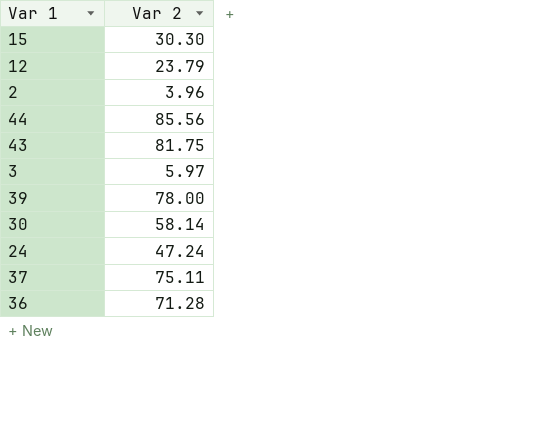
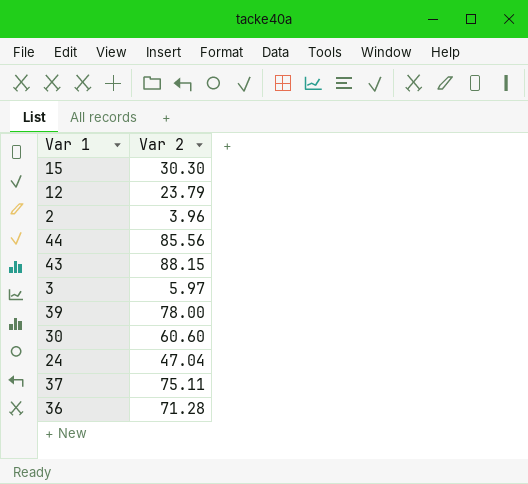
43 | Var 2: 81.75 -> 88.15
30 | Var 2: 58.14 -> 60.60
24 | Var 2: 47.24 -> 47.04

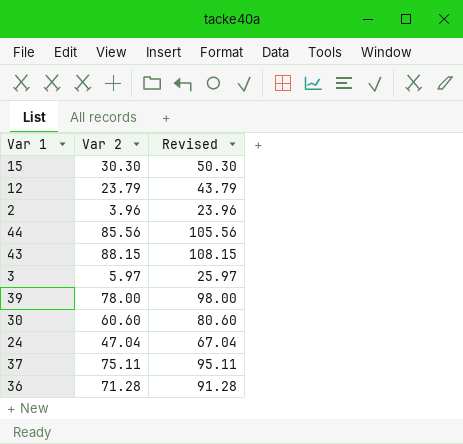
column Revised | formula: none -> [Var 2] + 20

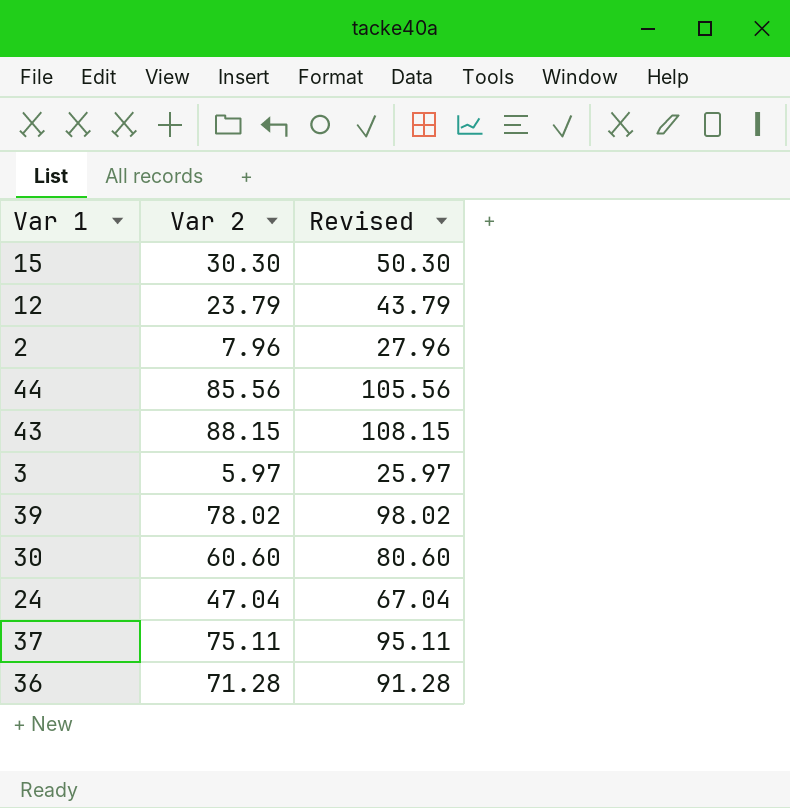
2 | Var 2: 3.96 -> 7.96
2 | Revised: 23.96 -> 27.96
39 | Var 2: 78.00 -> 78.02
39 | Revised: 98.00 -> 98.02

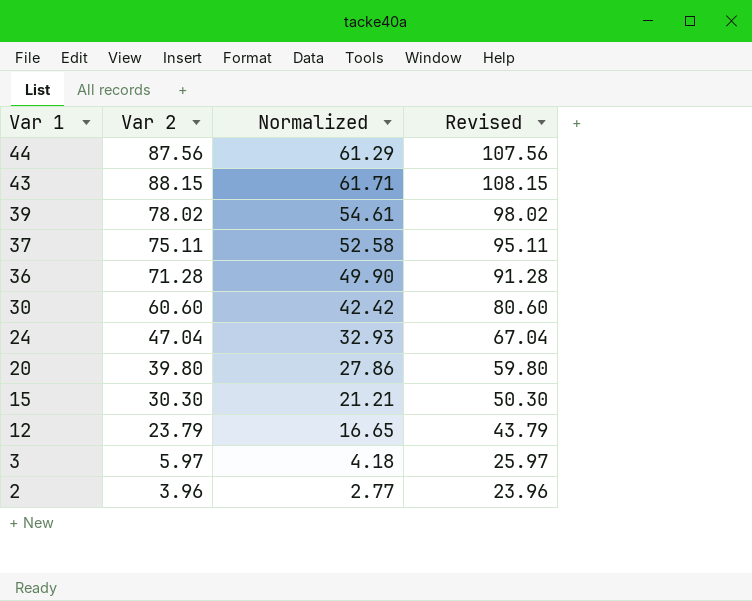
row order: none -> Var 1 descending
column Normalized | formula: none -> [Var 2] * 0.7
44 | Var 2: 85.56 -> 87.56
44 | Revised: 105.56 -> 107.56
row 20: none -> 39.80 | 27.86 | 59.80
2 | Var 2: 7.96 -> 3.96
2 | Revised: 27.96 -> 23.96

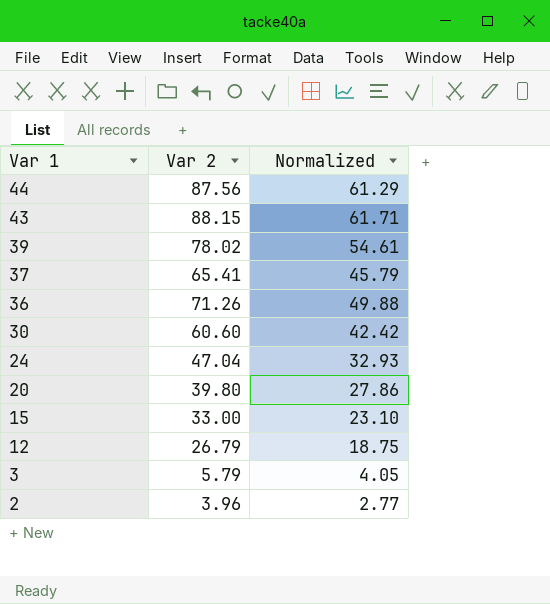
column Revised | formula: [Var 2] + 20 -> none
37 | Var 2: 75.11 -> 65.41
37 | Normalized: 52.58 -> 45.79
36 | Var 2: 71.28 -> 71.26
36 | Normalized: 49.90 -> 49.88
15 | Var 2: 30.30 -> 33.00
15 | Normalized: 21.21 -> 23.10
12 | Var 2: 23.79 -> 26.79
12 | Normalized: 16.65 -> 18.75
3 | Var 2: 5.97 -> 5.79
3 | Normalized: 4.18 -> 4.05

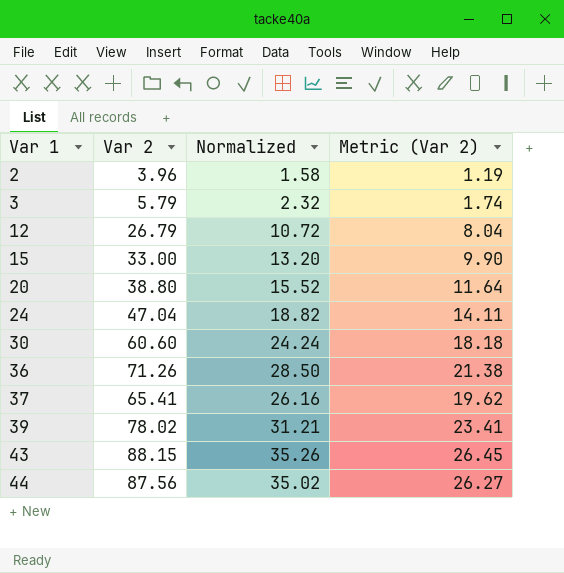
row order: Var 1 descending -> Var 1 ascending
column Normalized | formula: [Var 2] * 0.7 -> [Var 2] * 0.4
column Metric (Var 2) | formula: none -> [Var 2] * 0.3
20 | Var 2: 39.80 -> 38.80

